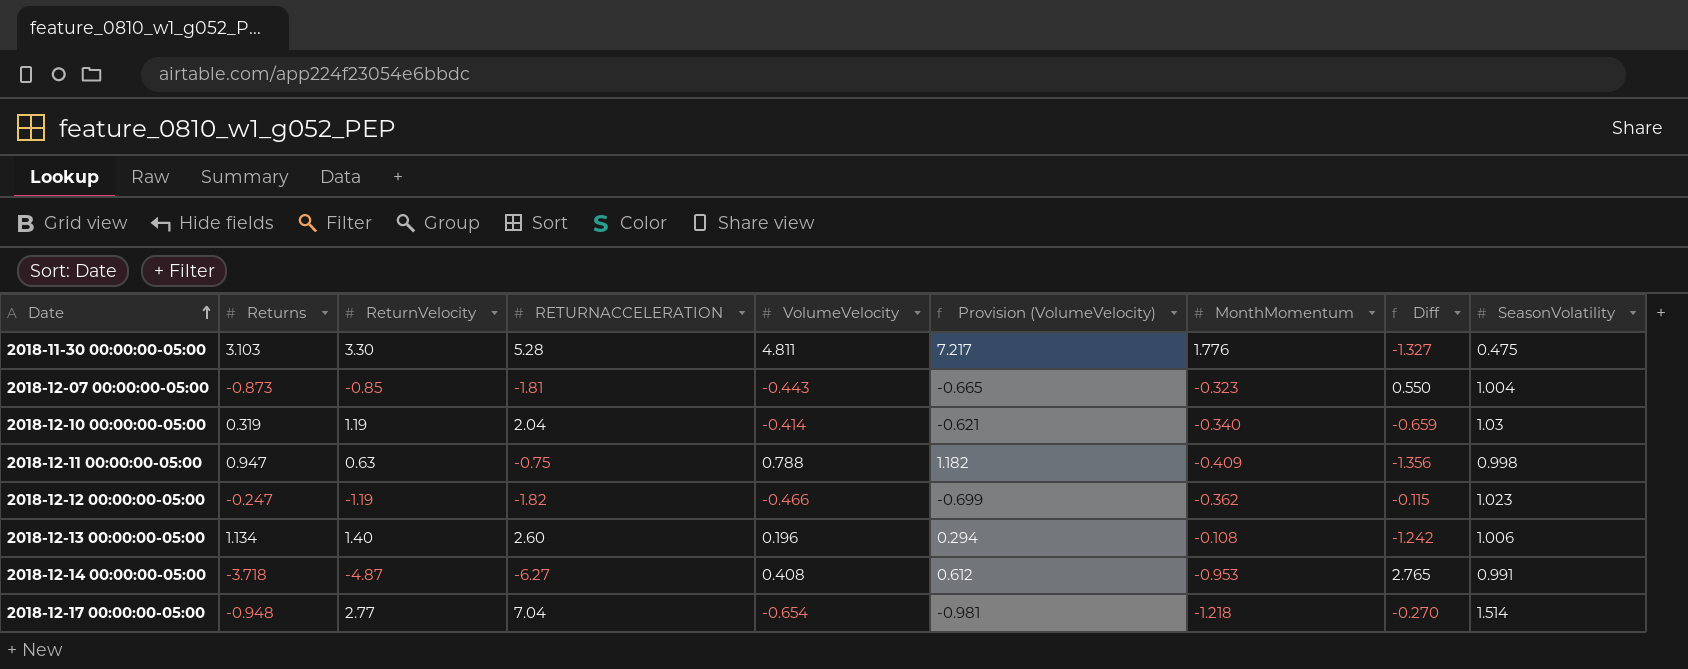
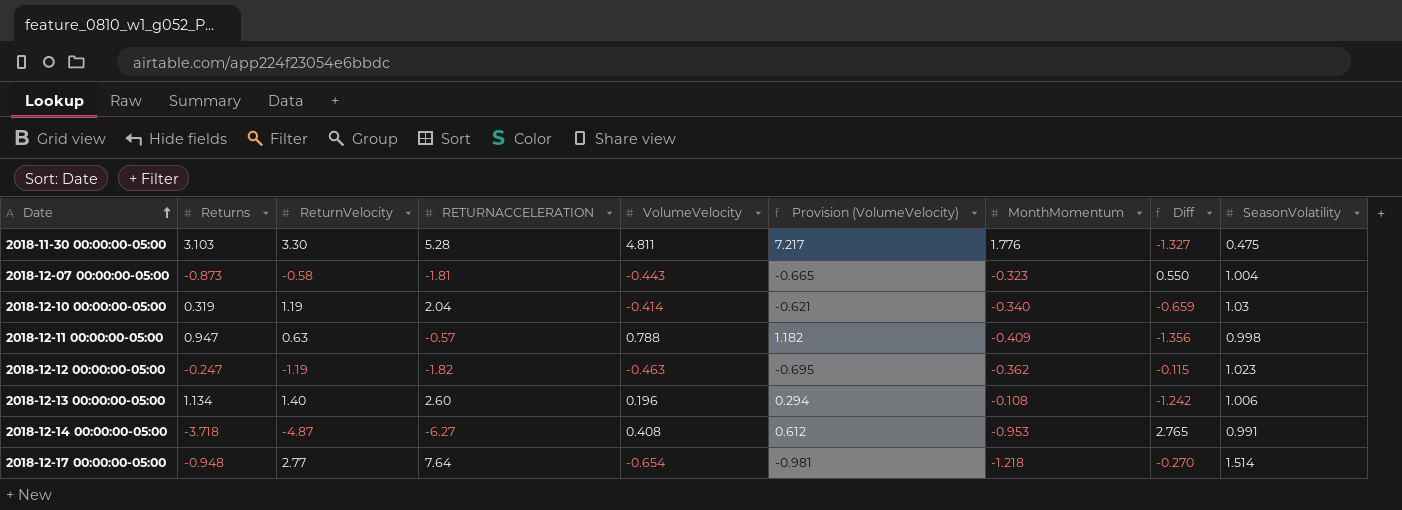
2018-12-07 00:00:00-05:00 | ReturnVelocity: -0.85 -> -0.58
2018-12-11 00:00:00-05:00 | RETURNACCELERATION: -0.75 -> -0.57
2018-12-12 00:00:00-05:00 | VolumeVelocity: -0.466 -> -0.463
2018-12-12 00:00:00-05:00 | Provision (VolumeVelocity): -0.699 -> -0.695
2018-12-17 00:00:00-05:00 | RETURNACCELERATION: 7.04 -> 7.64

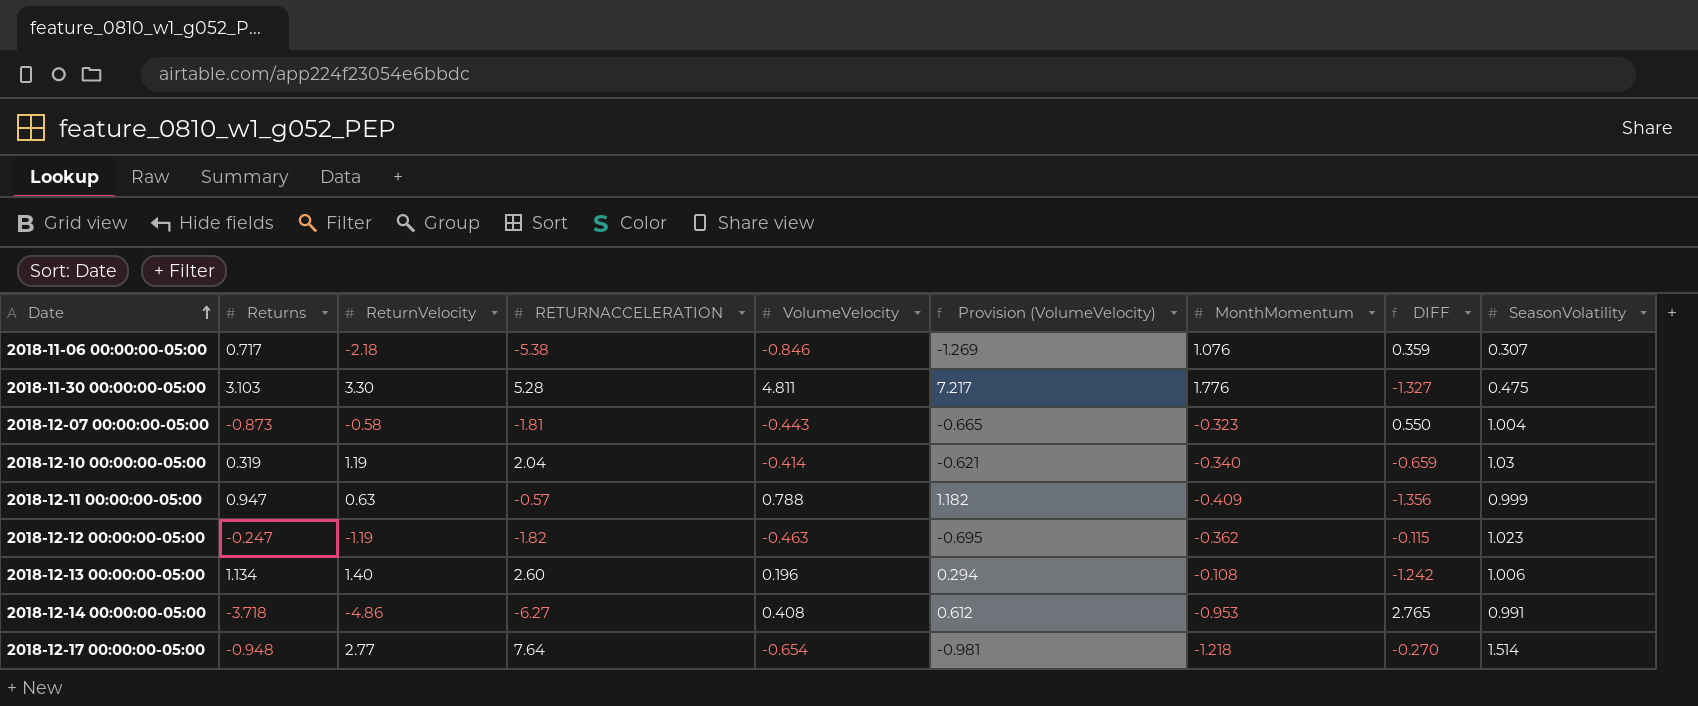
column name: Diff -> DIFF
row 2018-11-06 00:00:00-05:00: none -> 0.717 | -2.18 | -5.38 | -0.846 | -1.269 | 1.076 | 0.359 | 0.307
2018-12-11 00:00:00-05:00 | SeasonVolatility: 0.998 -> 0.999
2018-12-14 00:00:00-05:00 | ReturnVelocity: -4.87 -> -4.86

